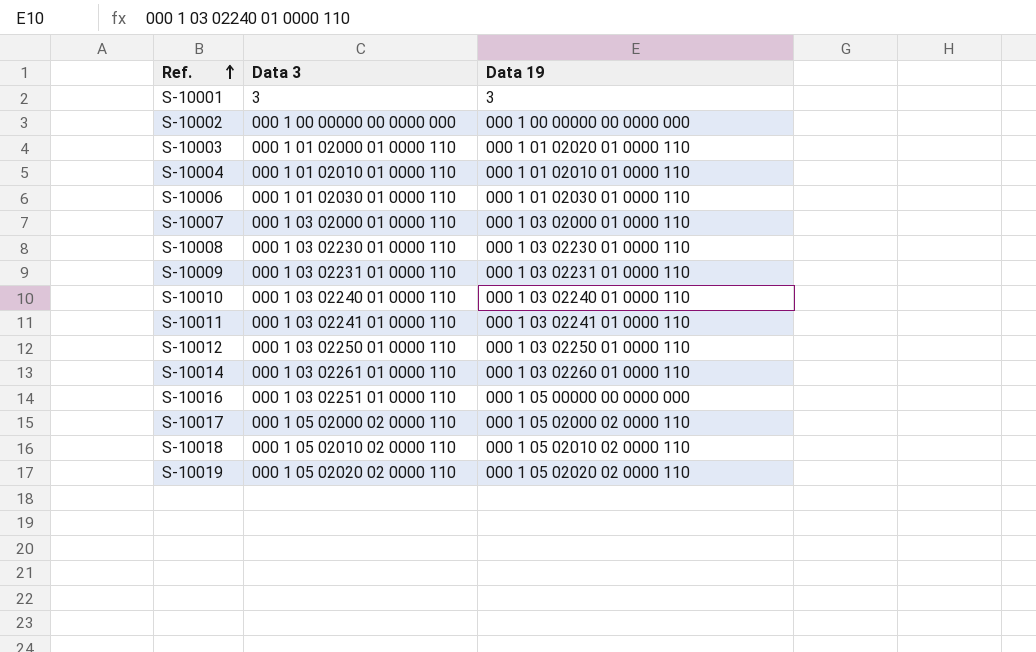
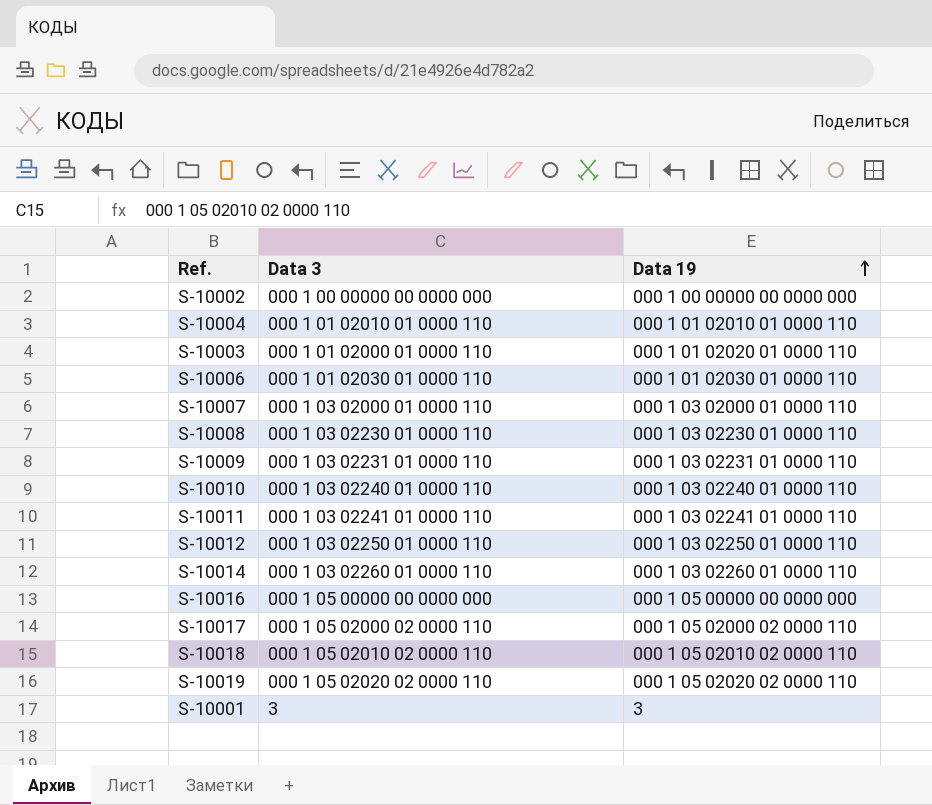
row order: Ref. ascending -> Data 19 ascending
S-10014 | Data 3: 000 1 03 02261 01 0000 110 -> 000 1 03 02260 01 0000 110
S-10016 | Data 3: 000 1 03 02251 01 0000 110 -> 000 1 05 00000 00 0000 000

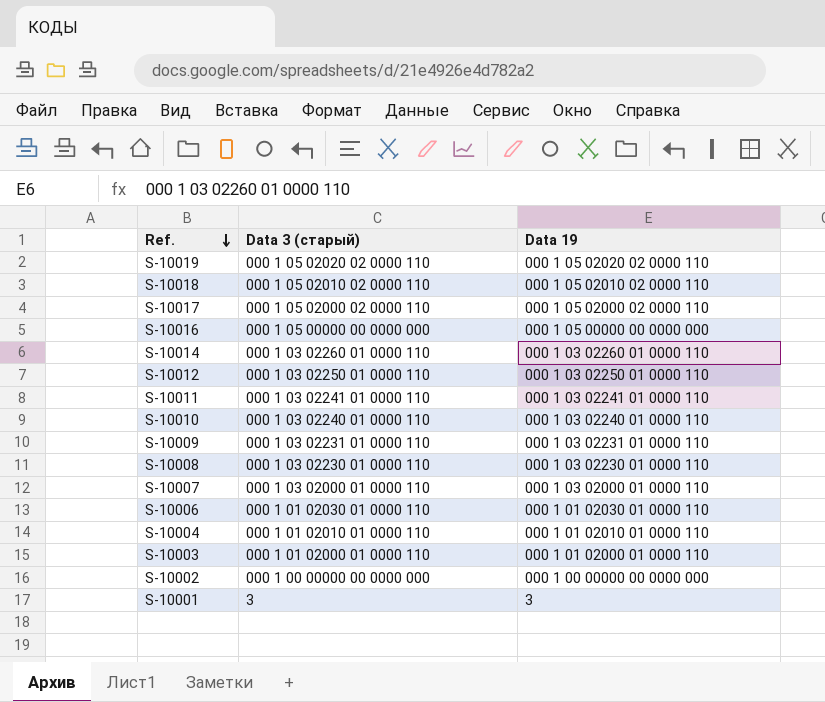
row order: Data 19 ascending -> Ref. descending
column name: Data 3 -> Data 3 (старый)
S-10003 | Data 19: 000 1 01 02020 01 0000 110 -> 000 1 01 02000 01 0000 110

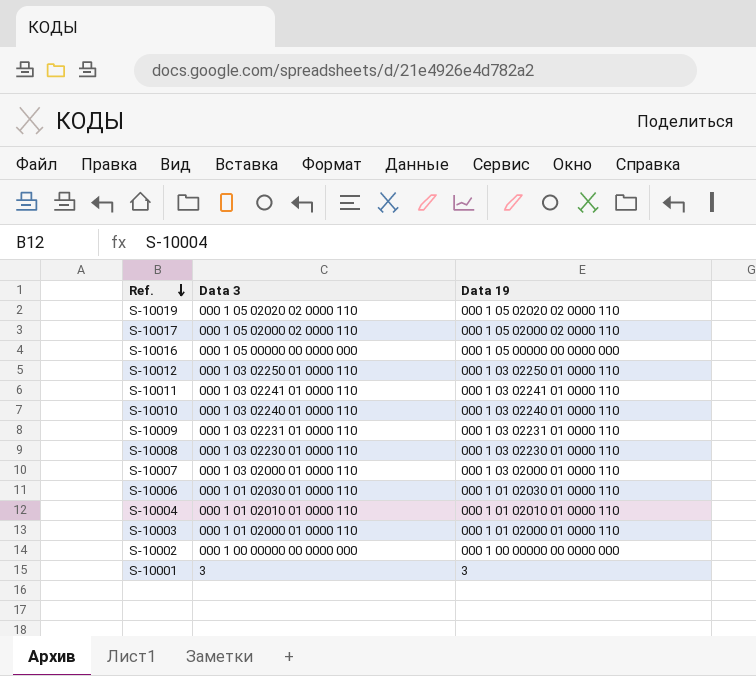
column name: Data 3 (старый) -> Data 3
row S-10018: 000 1 05 02010 02 0000 110 | 000 1 05 02010 02 0000 110 -> none
row S-10014: 000 1 03 02260 01 0000 110 | 000 1 03 02260 01 0000 110 -> none

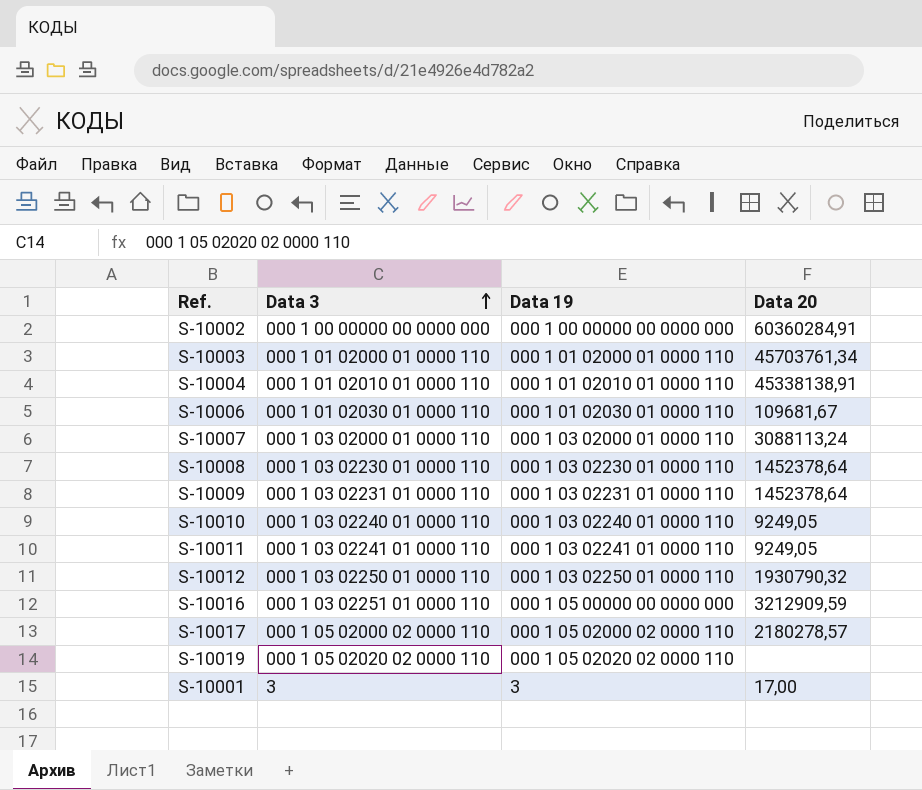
row order: Ref. descending -> Data 3 ascending
column Data 20 | position: none -> 4
S-10016 | Data 3: 000 1 05 00000 00 0000 000 -> 000 1 03 02251 01 0000 110

